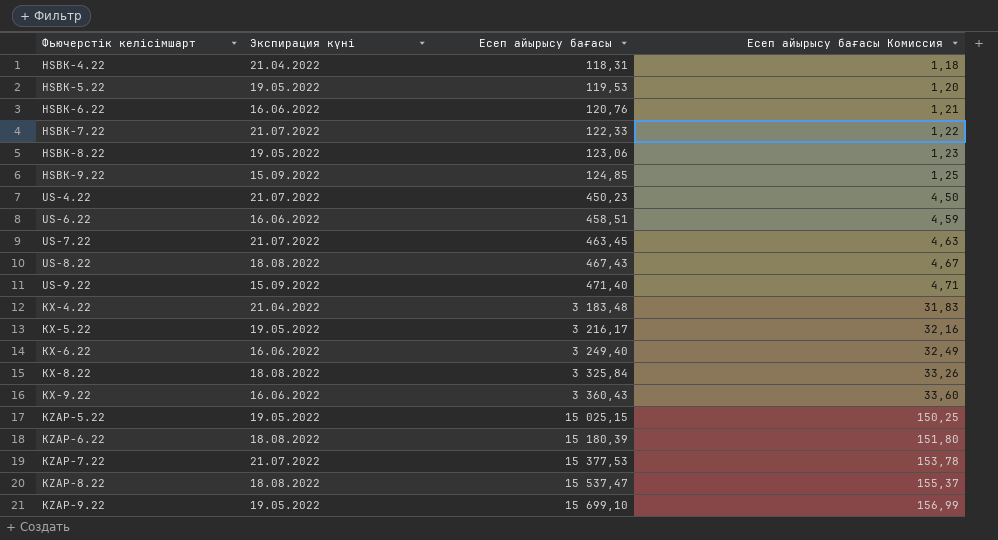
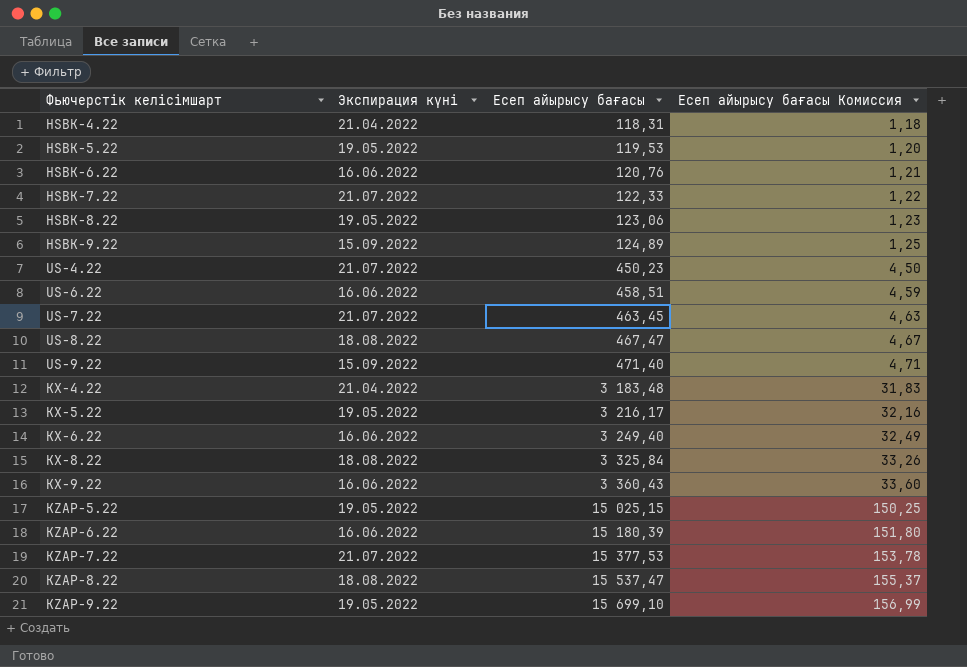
HSBK-9.22 | Есеп айырысу бағасы: 124,85 -> 124,89
US-8.22 | Есеп айырысу бағасы: 467,43 -> 467,47
KZAP-6.22 | Экспирация күні: 18.08.2022 -> 16.06.2022

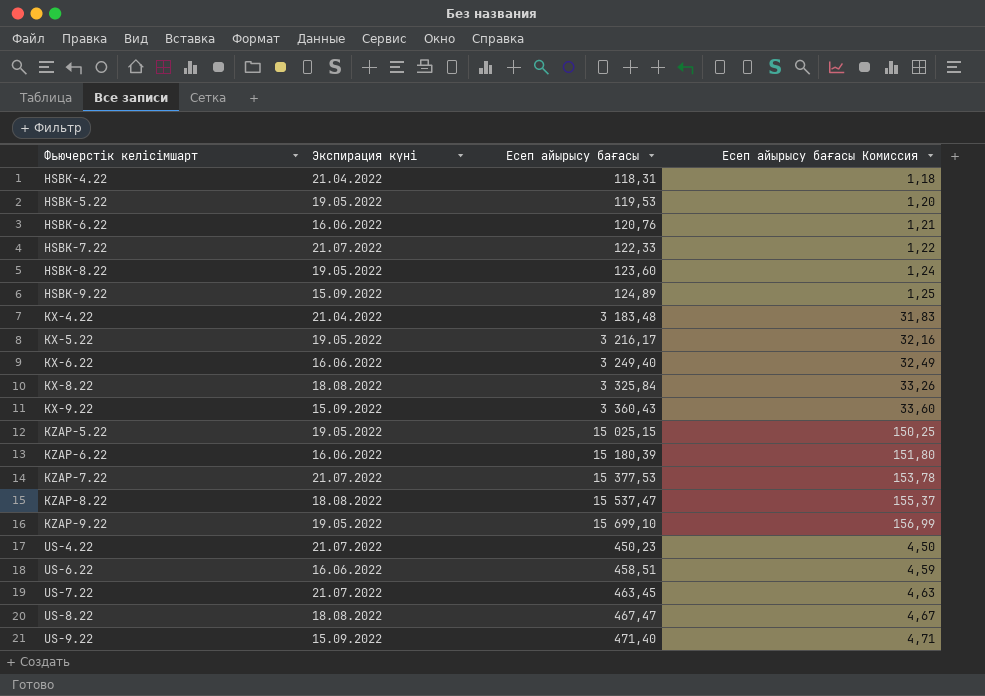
row order: Есеп айырысу бағасы ascending -> Фьючерстік келісімшарт ascending
HSBK-8.22 | Есеп айырысу бағасы: 123,06 -> 123,60
HSBK-8.22 | Есеп айырысу бағасы Комиссия: 1,23 -> 1,24
KX-9.22 | Экспирация күні: 16.06.2022 -> 15.09.2022

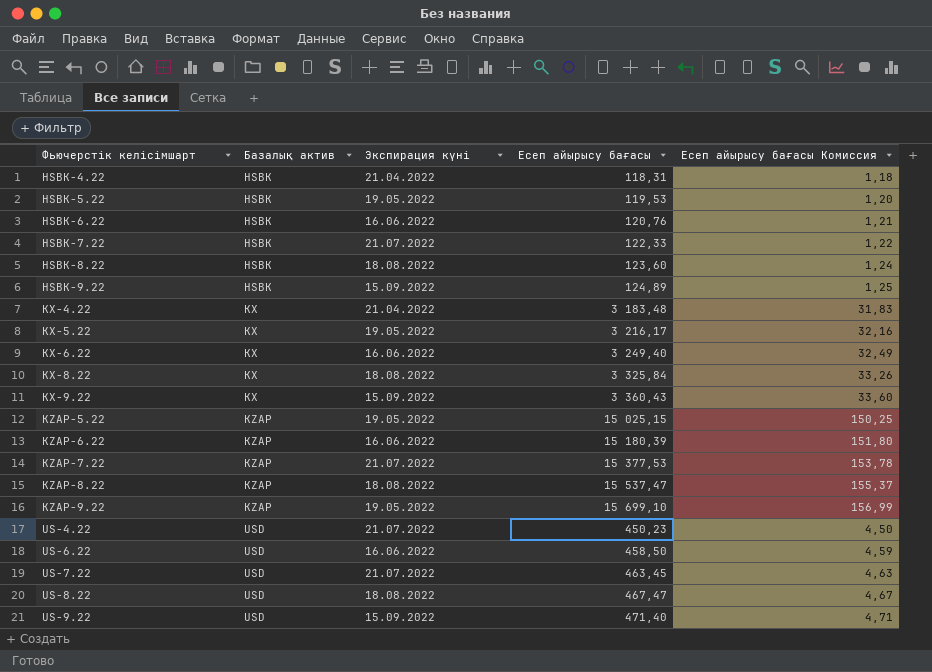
column Базалық актив | position: none -> 2
HSBK-8.22 | Экспирация күні: 19.05.2022 -> 18.08.2022
US-6.22 | Есеп айырысу бағасы: 458,51 -> 458,50

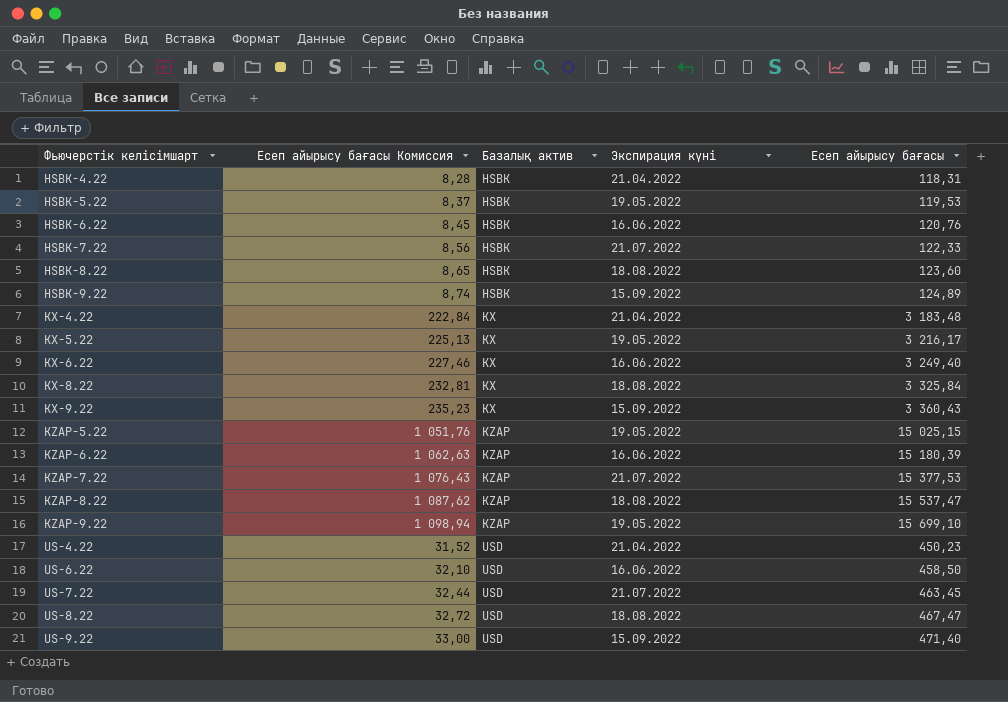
column Есеп айырысу бағасы Комиссия | formula: [Есеп айырысу бағасы] * 0,01 -> [Есеп айырысу бағасы] * 0,07
column Есеп айырысу бағасы Комиссия | position: 5 -> 2
US-4.22 | Экспирация күні: 21.07.2022 -> 21.04.2022

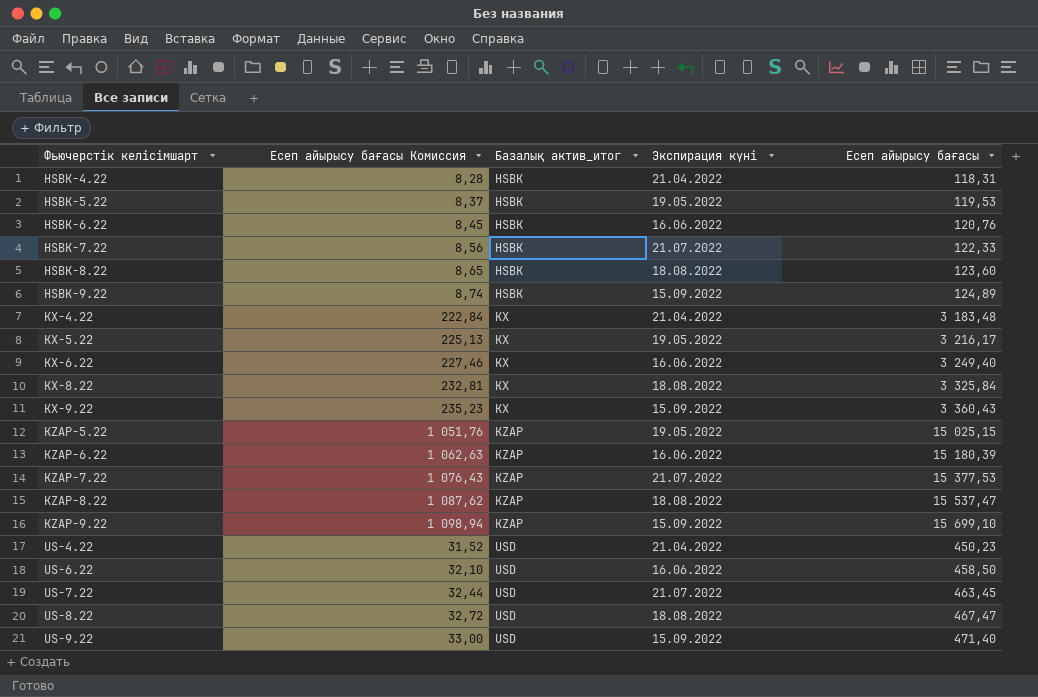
column name: Базалық актив -> Базалық актив_итог
KZAP-9.22 | Экспирация күні: 19.05.2022 -> 15.09.2022

